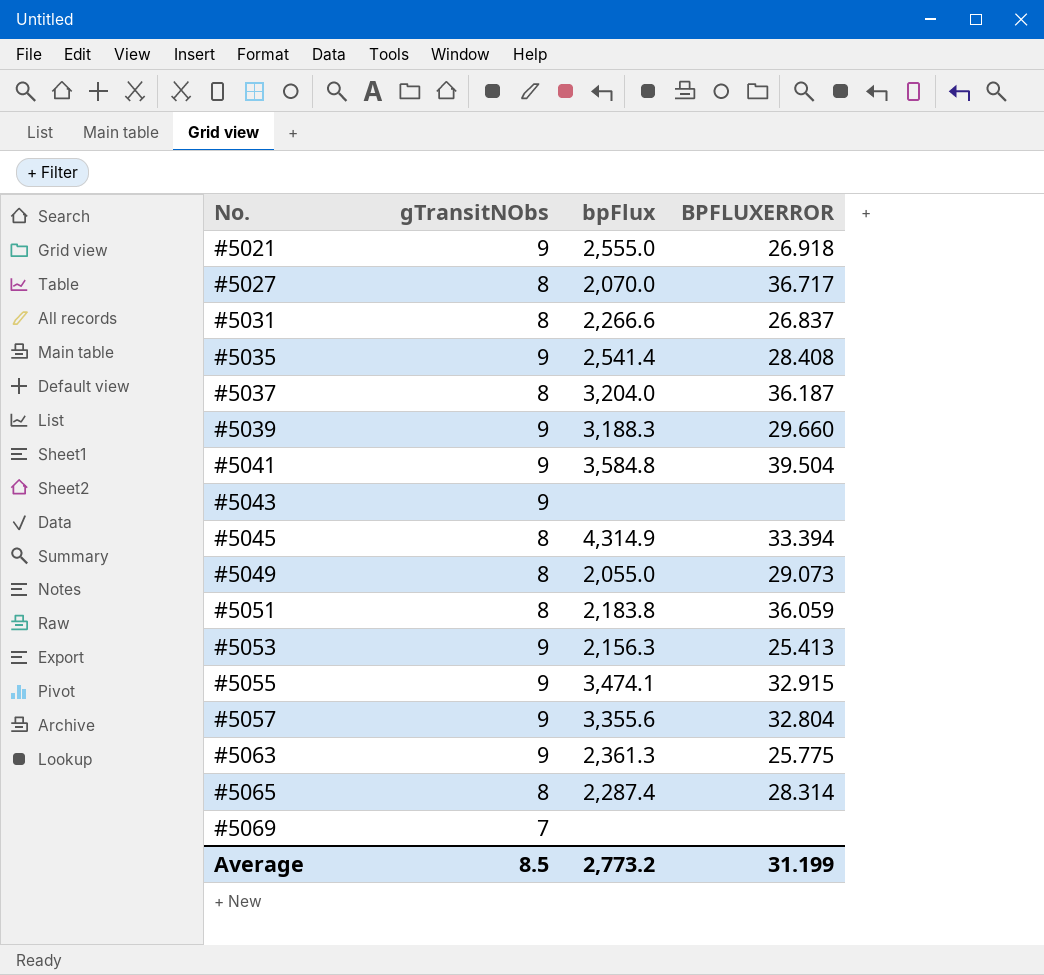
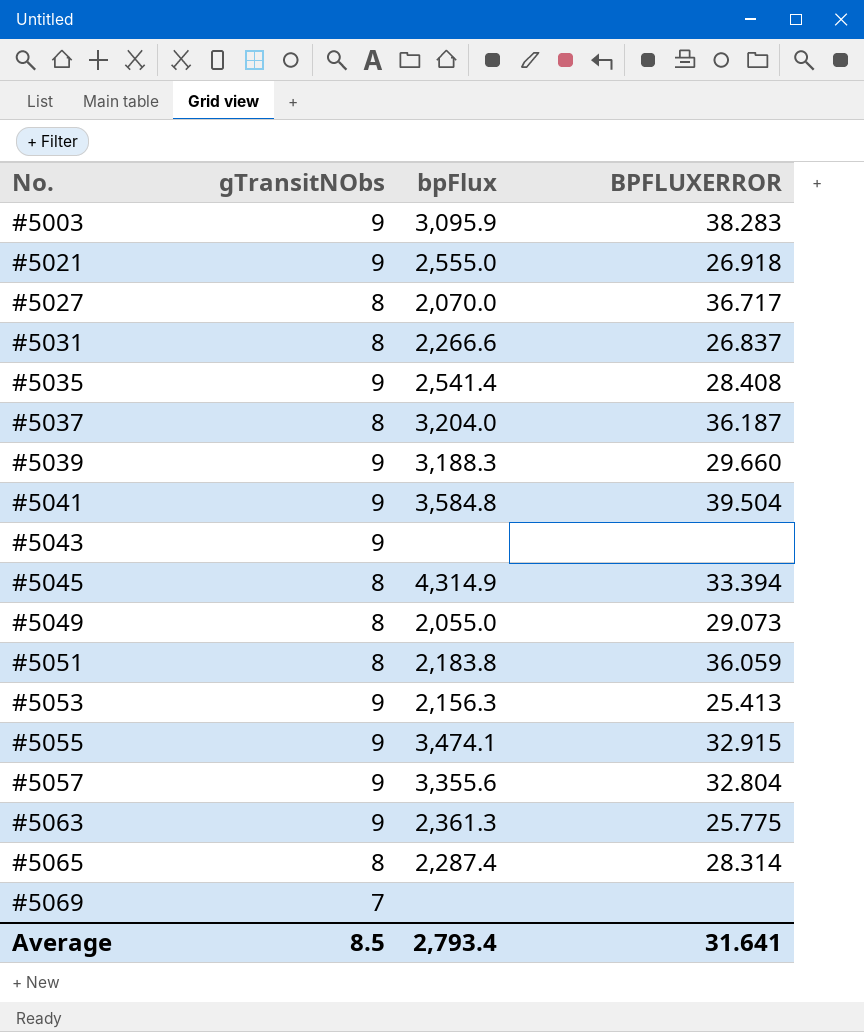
row #5003: none -> 9 | 3,095.9 | 38.283
Average | bpFlux: 2,773.2 -> 2,793.4
Average | BPFLUXERROR: 31.199 -> 31.641

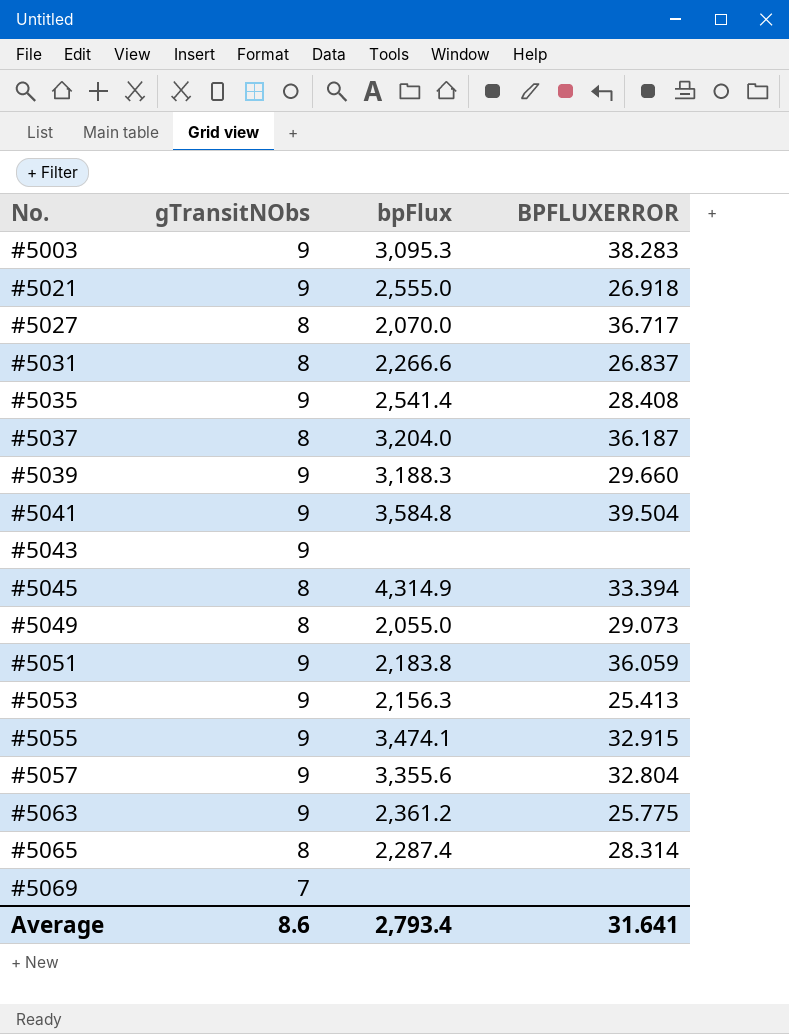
#5003 | bpFlux: 3,095.9 -> 3,095.3
#5051 | gTransitNObs: 8 -> 9
#5063 | bpFlux: 2,361.3 -> 2,361.2
Average | gTransitNObs: 8.5 -> 8.6

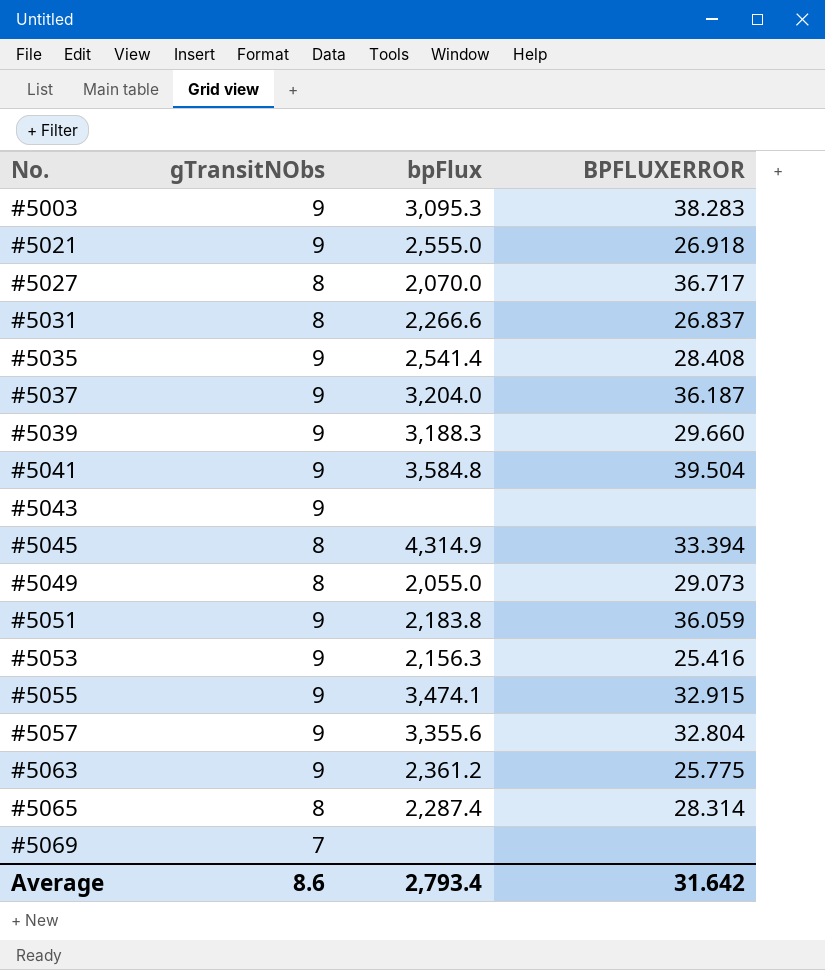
#5037 | gTransitNObs: 8 -> 9
#5053 | BPFLUXERROR: 25.413 -> 25.416
Average | BPFLUXERROR: 31.641 -> 31.642

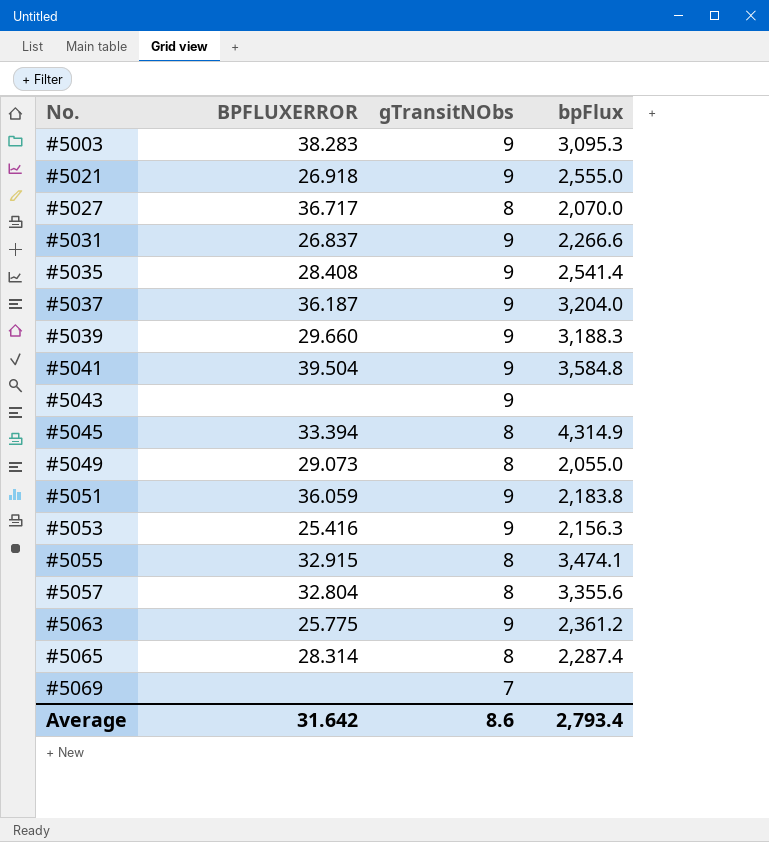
column BPFLUXERROR | position: 4 -> 2
#5031 | gTransitNObs: 8 -> 9
#5055 | gTransitNObs: 9 -> 8
#5057 | gTransitNObs: 9 -> 8

